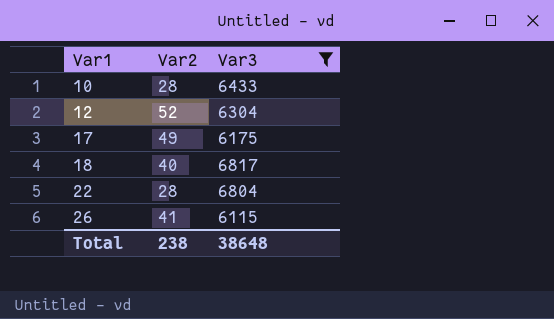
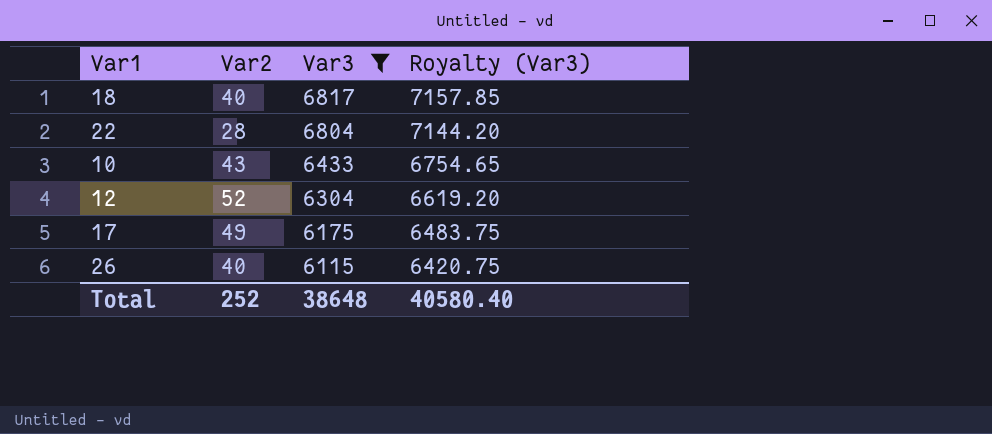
row order: Var1 ascending -> Var3 descending
column Royalty (Var3) | formula: none -> [Var3] * 1.05
10 | Var2: 28 -> 43
26 | Var2: 41 -> 40
Total | Var2: 238 -> 252

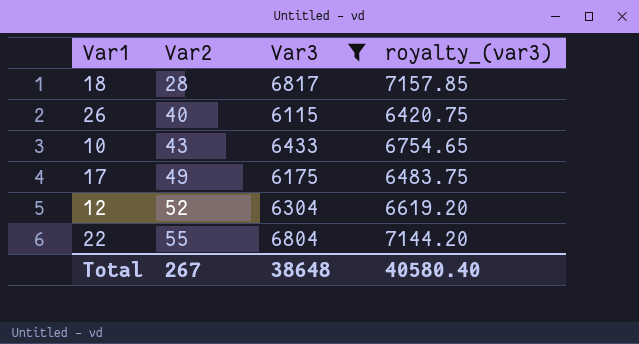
row order: Var3 descending -> Var2 ascending
column name: Royalty (Var3) -> royalty_(var3)
18 | Var2: 40 -> 28
22 | Var2: 28 -> 55
Total | Var2: 252 -> 267

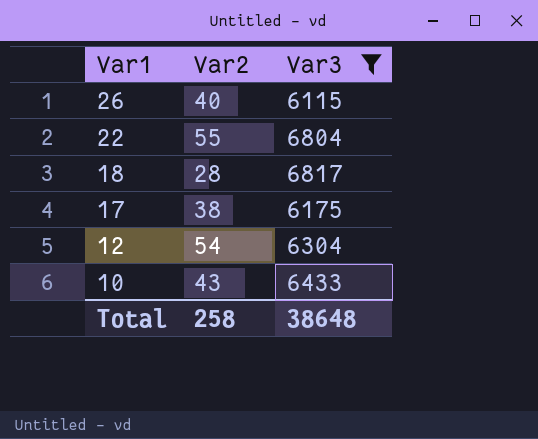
row order: Var2 ascending -> Var1 descending
column royalty_(var3) | formula: [Var3] * 1.05 -> none
17 | Var2: 49 -> 38
12 | Var2: 52 -> 54
Total | Var2: 267 -> 258

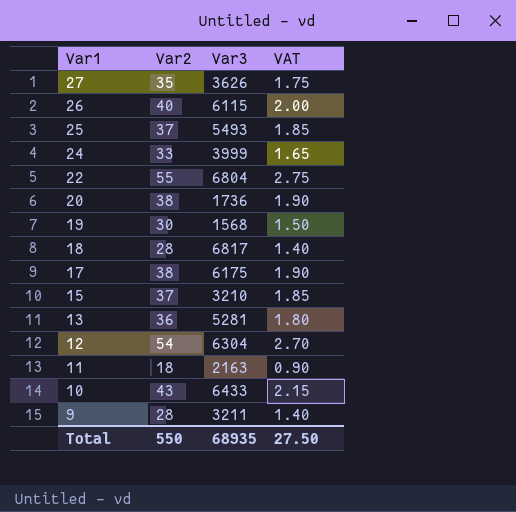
filter: Var3 >= 6115 -> none
column VAT | formula: none -> [Var2] * 0.05
Total | Var2: 258 -> 550
Total | Var3: 38648 -> 68935

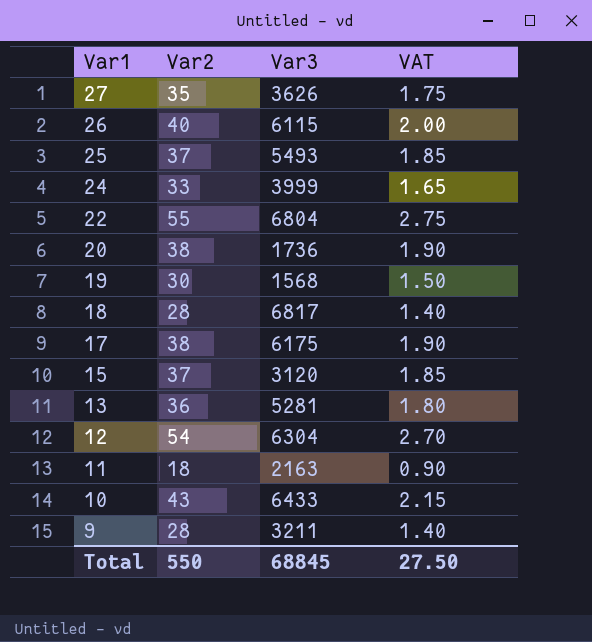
15 | Var3: 3210 -> 3120
Total | Var3: 68935 -> 68845

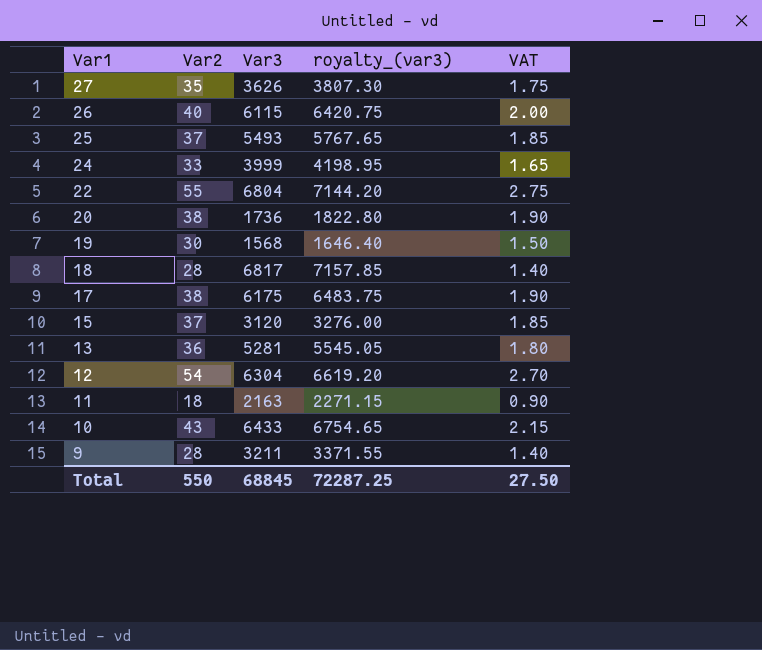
column royalty_(var3) | formula: none -> [Var3] * 1.05

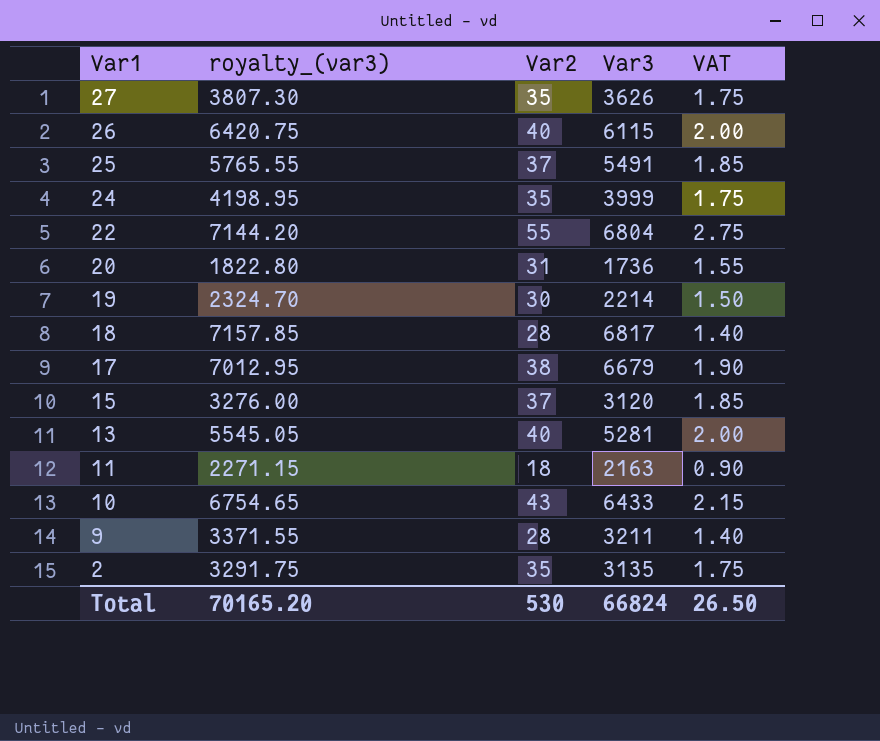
column royalty_(var3) | position: 4 -> 2
row 12: 54 | 6304 | 6619.20 | 2.70 -> none
25 | royalty_(var3): 5767.65 -> 5765.55
25 | Var3: 5493 -> 5491
24 | Var2: 33 -> 35
24 | VAT: 1.65 -> 1.75
20 | Var2: 38 -> 31
20 | VAT: 1.90 -> 1.55
19 | royalty_(var3): 1646.40 -> 2324.70
19 | Var3: 1568 -> 2214
17 | royalty_(var3): 6483.75 -> 7012.95
17 | Var3: 6175 -> 6679
13 | Var2: 36 -> 40
13 | VAT: 1.80 -> 2.00
row 2: none -> 3291.75 | 35 | 3135 | 1.75
Total | royalty_(var3): 72287.25 -> 70165.20
Total | Var2: 550 -> 530
Total | Var3: 68845 -> 66824
Total | VAT: 27.50 -> 26.50

